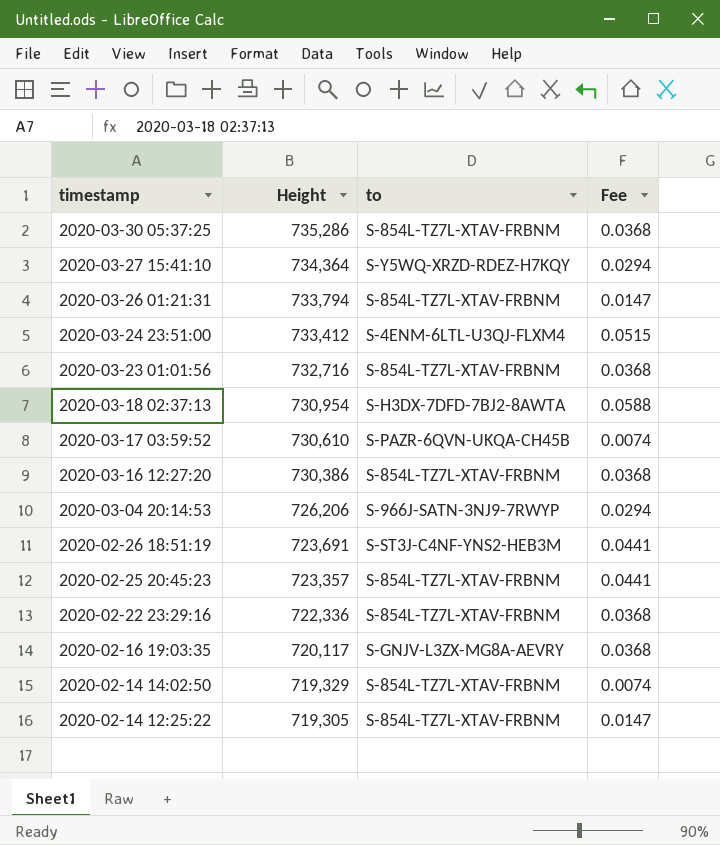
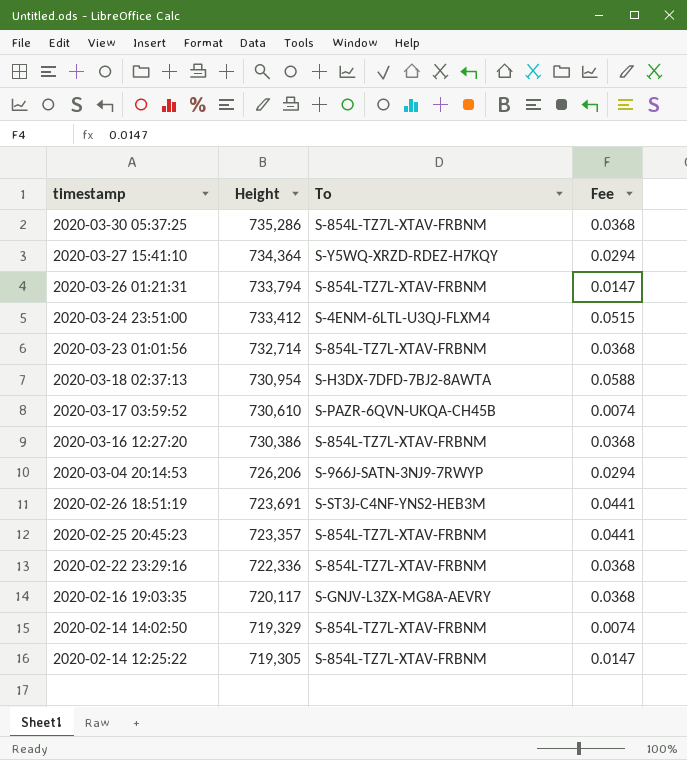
column name: to -> To
2020-03-23 01:01:56 | Height: 732,716 -> 732,714

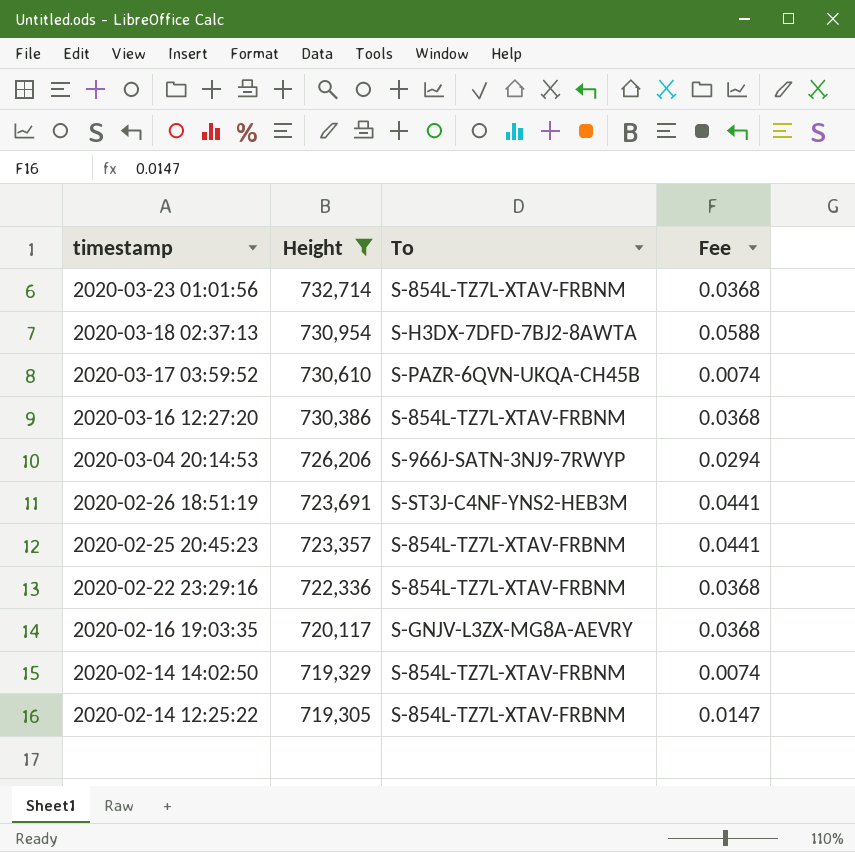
filter: none -> Height <= 732,714

